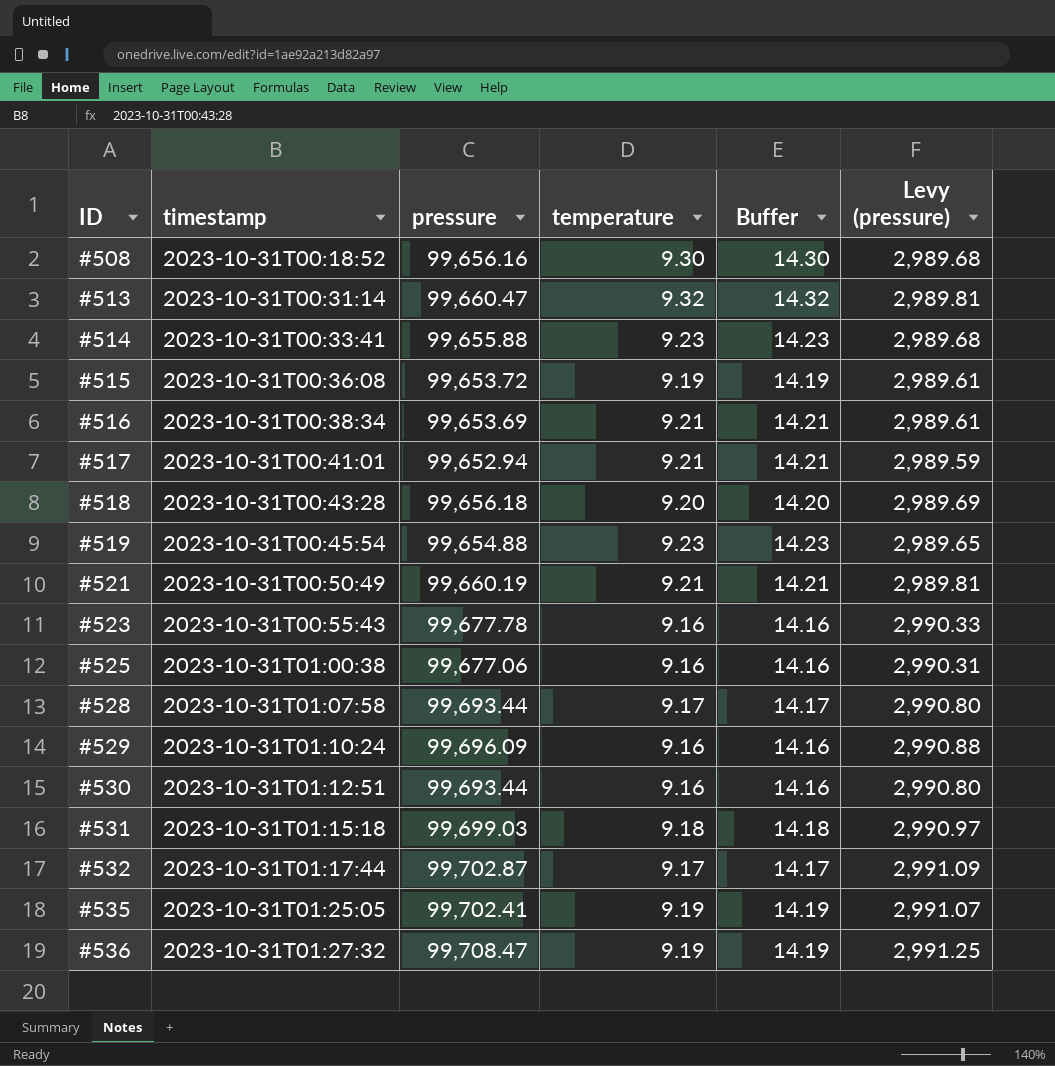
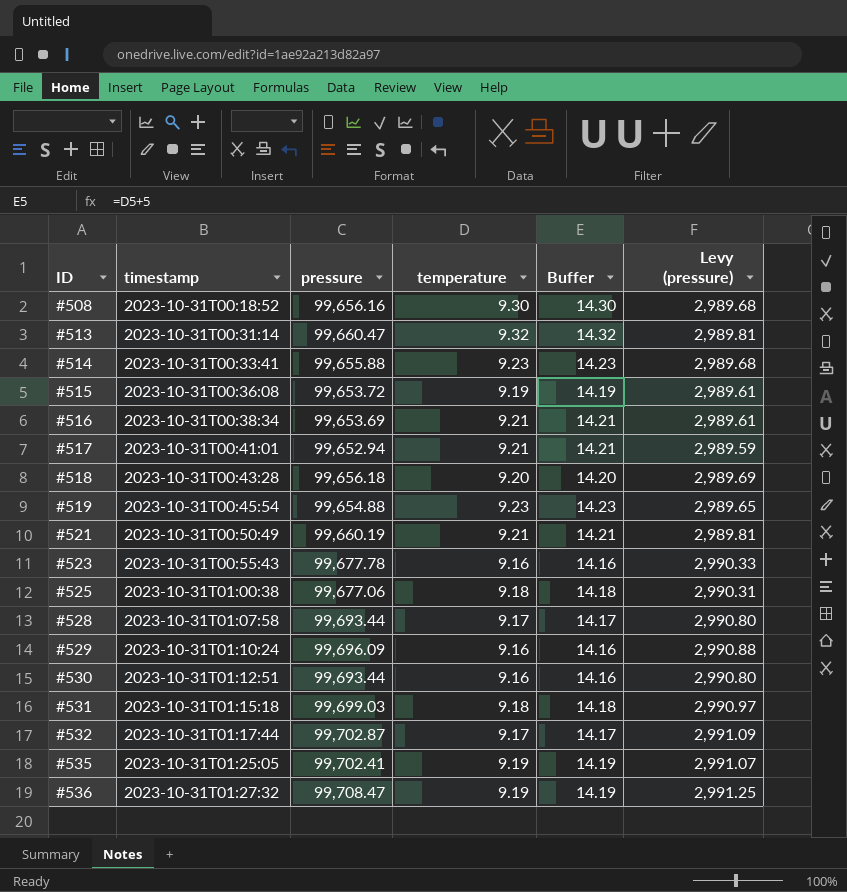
#525 | temperature: 9.16 -> 9.18
#525 | Buffer: 14.16 -> 14.18

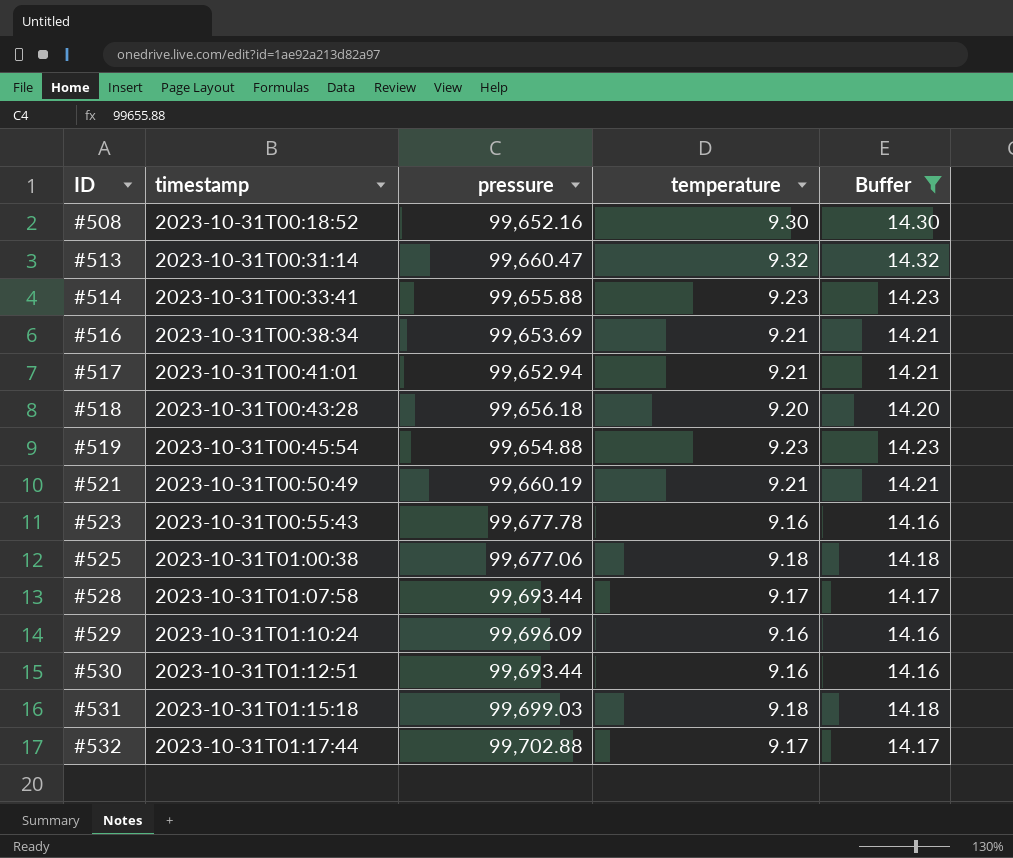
filter: none -> Buffer != 14.19
column Levy (pressure) | formula: [pressure] * 0.03 -> none
#508 | pressure: 99,656.16 -> 99,652.16
#532 | pressure: 99,702.87 -> 99,702.88

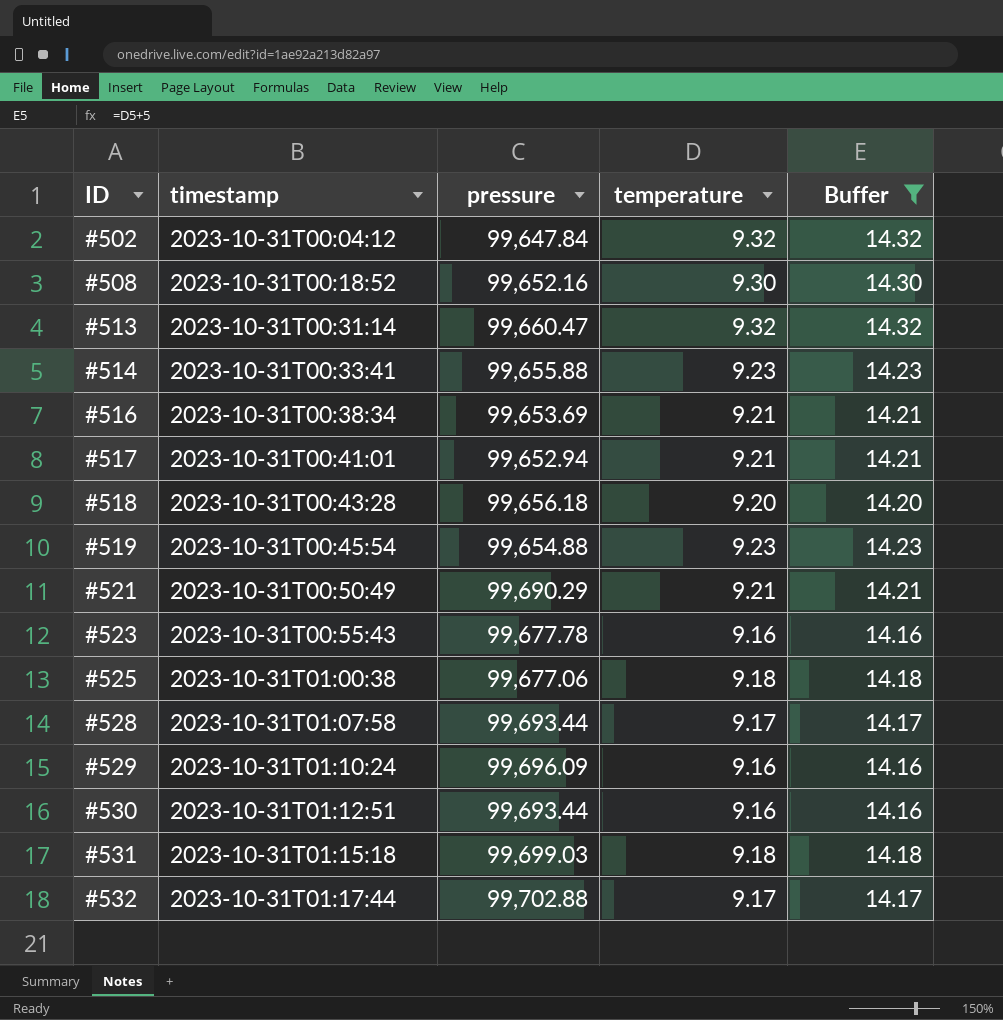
row #502: none -> 2023-10-31T00:04:12 | 99,647.84 | 9.32 | 14.32
#521 | pressure: 99,660.19 -> 99,690.29

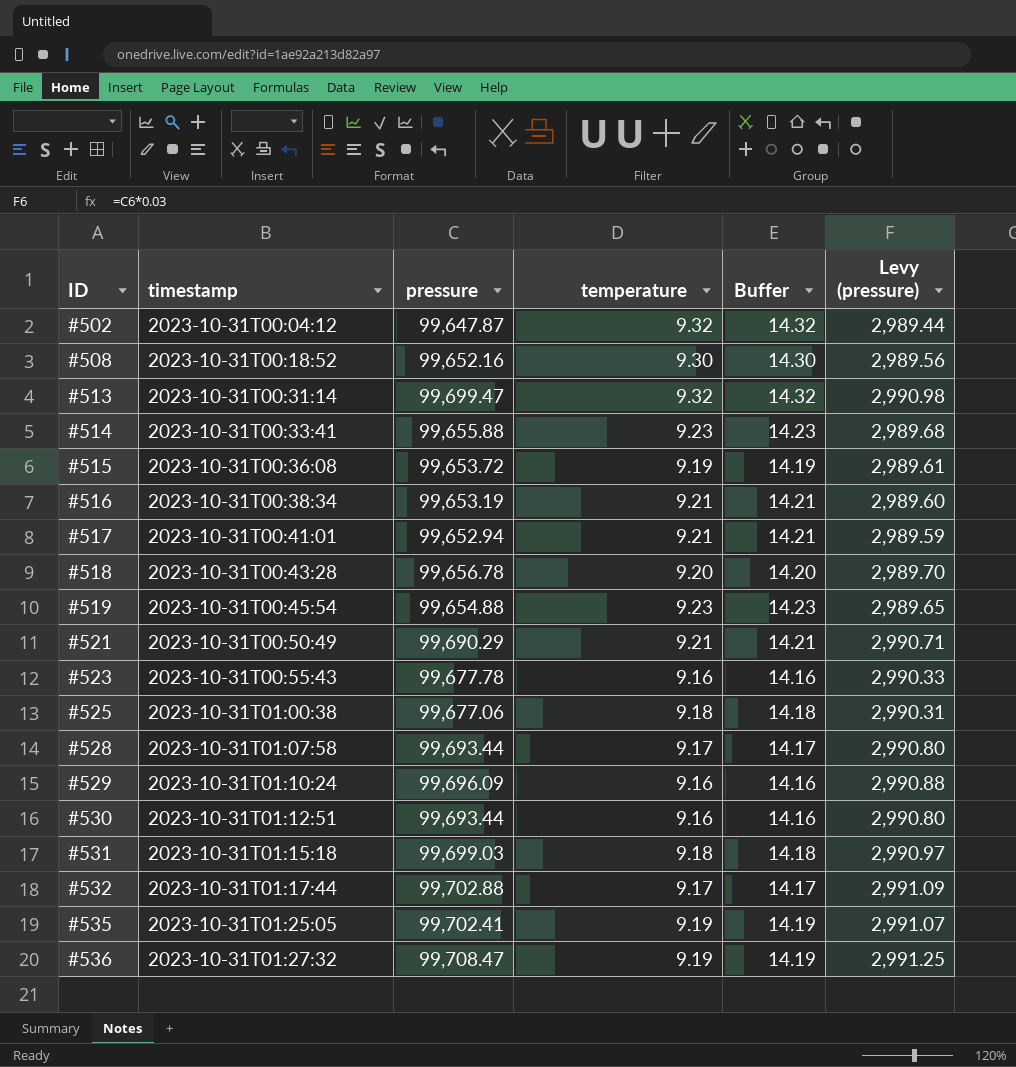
filter: Buffer != 14.19 -> none
column Levy (pressure) | formula: none -> [pressure] * 0.03
#502 | pressure: 99,647.84 -> 99,647.87
#513 | pressure: 99,660.47 -> 99,699.47
#516 | pressure: 99,653.69 -> 99,653.19
#518 | pressure: 99,656.18 -> 99,656.78

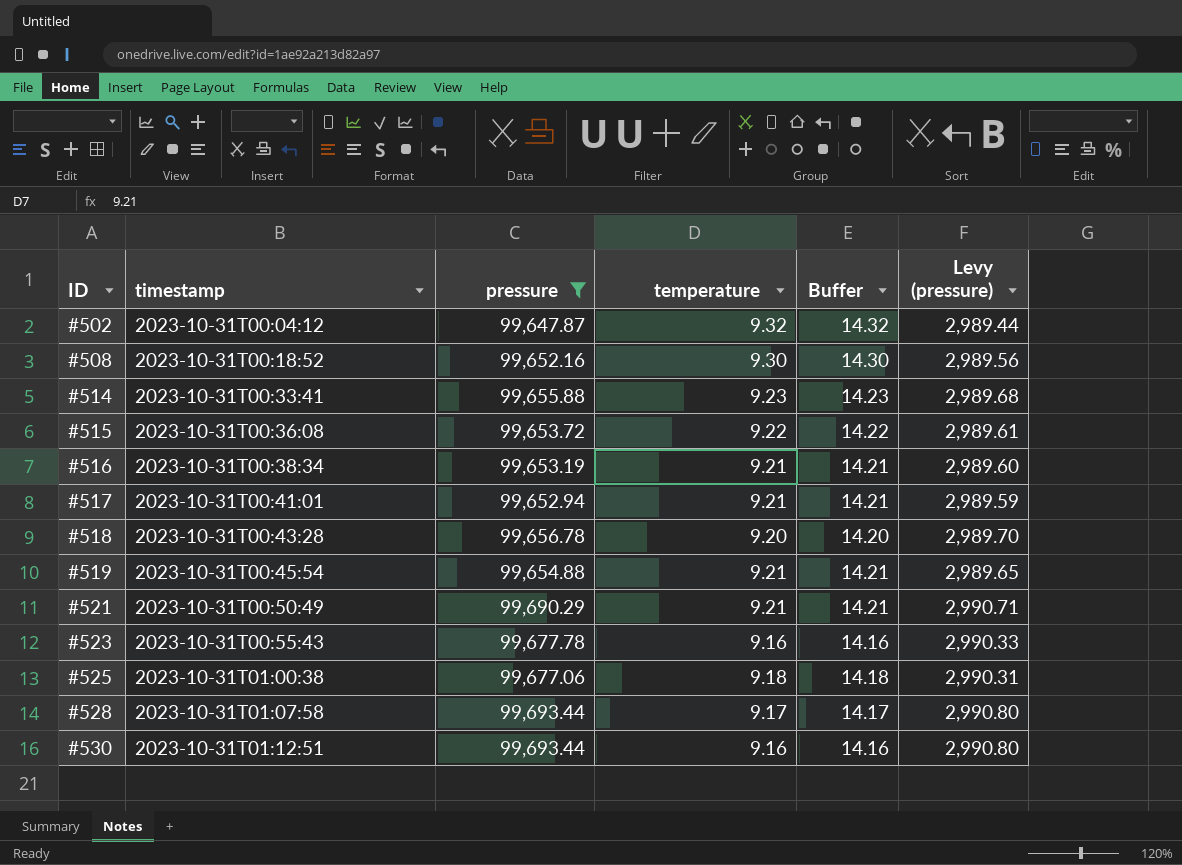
filter: none -> pressure <= 99,693.44
#515 | temperature: 9.19 -> 9.22
#515 | Buffer: 14.19 -> 14.22
#519 | temperature: 9.23 -> 9.21
#519 | Buffer: 14.23 -> 14.21

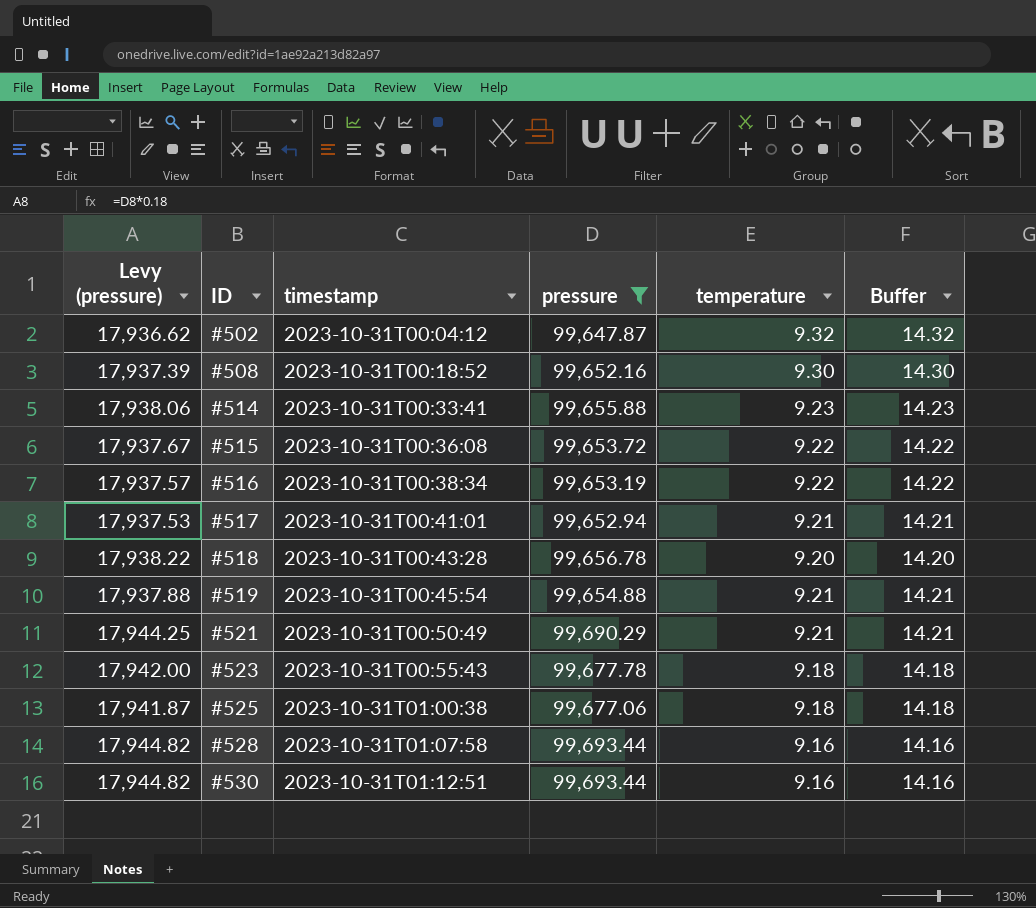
column Levy (pressure) | formula: [pressure] * 0.03 -> [pressure] * 0.18
column Levy (pressure) | position: 6 -> 1
#516 | temperature: 9.21 -> 9.22
#516 | Buffer: 14.21 -> 14.22
#523 | temperature: 9.16 -> 9.18
#523 | Buffer: 14.16 -> 14.18
#528 | temperature: 9.17 -> 9.16
#528 | Buffer: 14.17 -> 14.16

